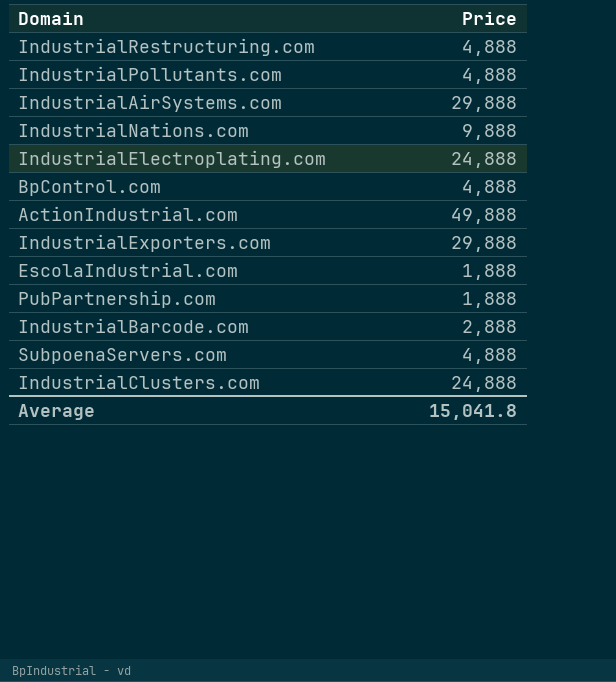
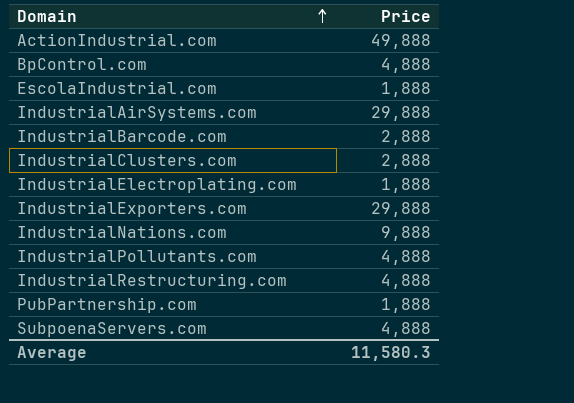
row order: none -> Domain ascending
IndustrialClusters.com | Price: 24,888 -> 2,888
IndustrialElectroplating.com | Price: 24,888 -> 1,888
Average | Price: 15,041.8 -> 11,580.3

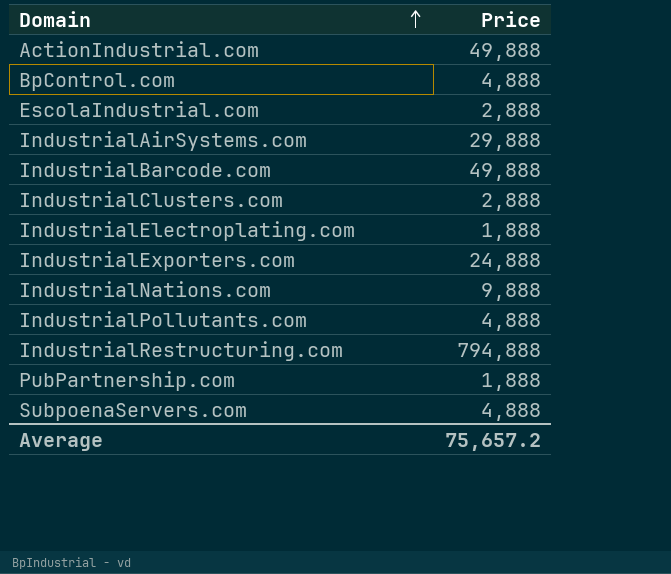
EscolaIndustrial.com | Price: 1,888 -> 2,888
IndustrialBarcode.com | Price: 2,888 -> 49,888
IndustrialExporters.com | Price: 29,888 -> 24,888
IndustrialRestructuring.com | Price: 4,888 -> 794,888
Average | Price: 11,580.3 -> 75,657.2

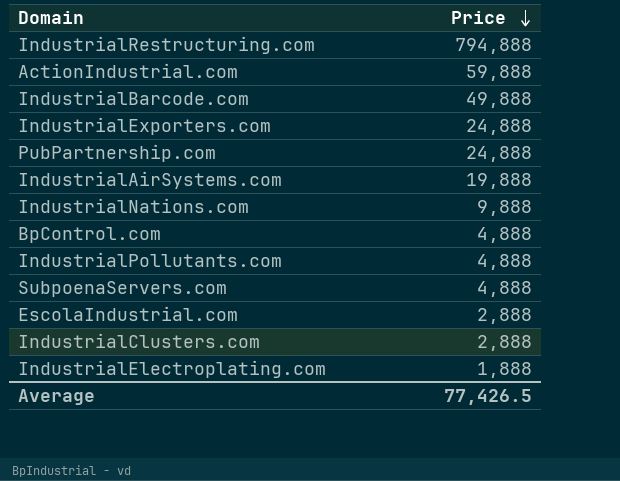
row order: Domain ascending -> Price descending
ActionIndustrial.com | Price: 49,888 -> 59,888
PubPartnership.com | Price: 1,888 -> 24,888
IndustrialAirSystems.com | Price: 29,888 -> 19,888
Average | Price: 75,657.2 -> 77,426.5

